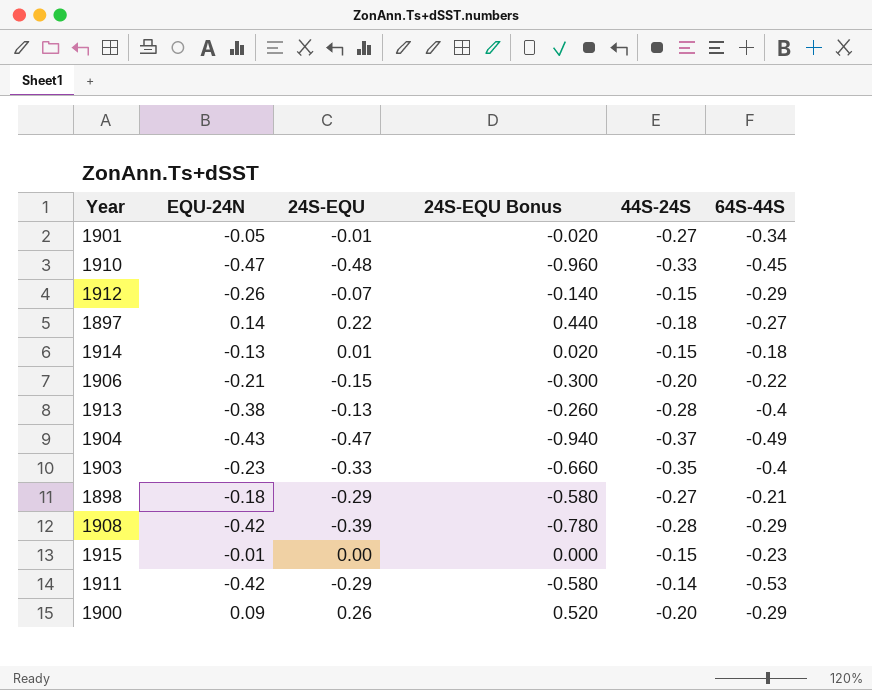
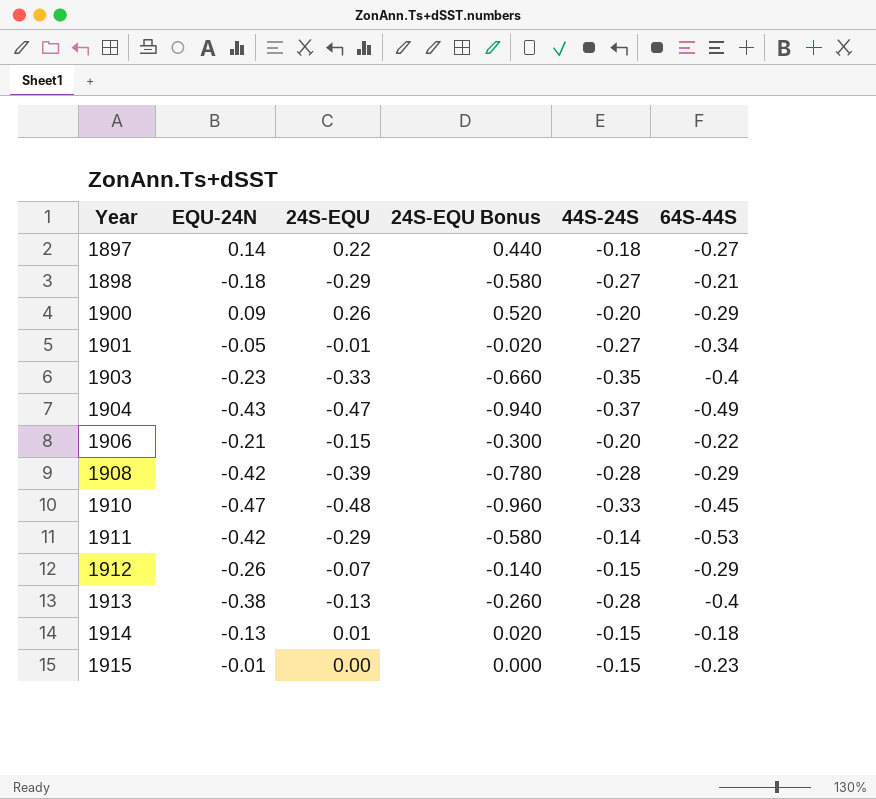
row order: none -> Year ascending

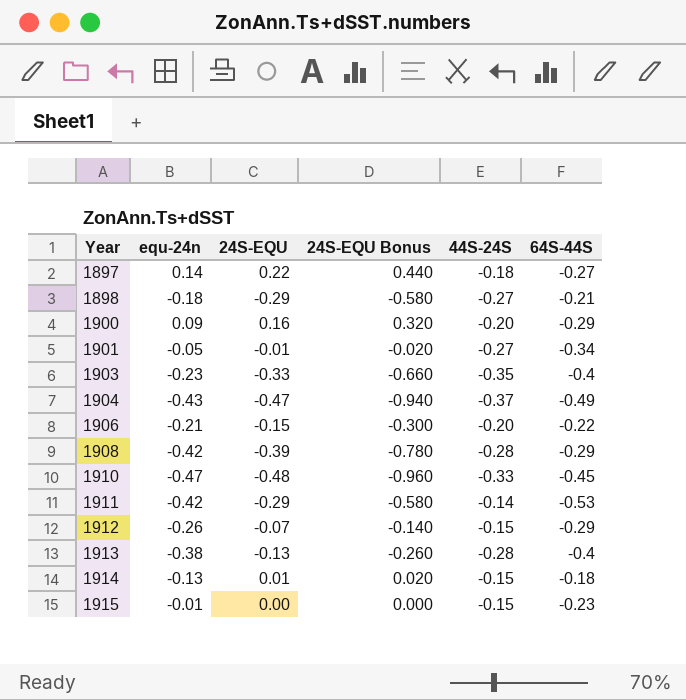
column name: EQU-24N -> equ-24n
1900 | 24S-EQU: 0.26 -> 0.16
1900 | 24S-EQU Bonus: 0.520 -> 0.320

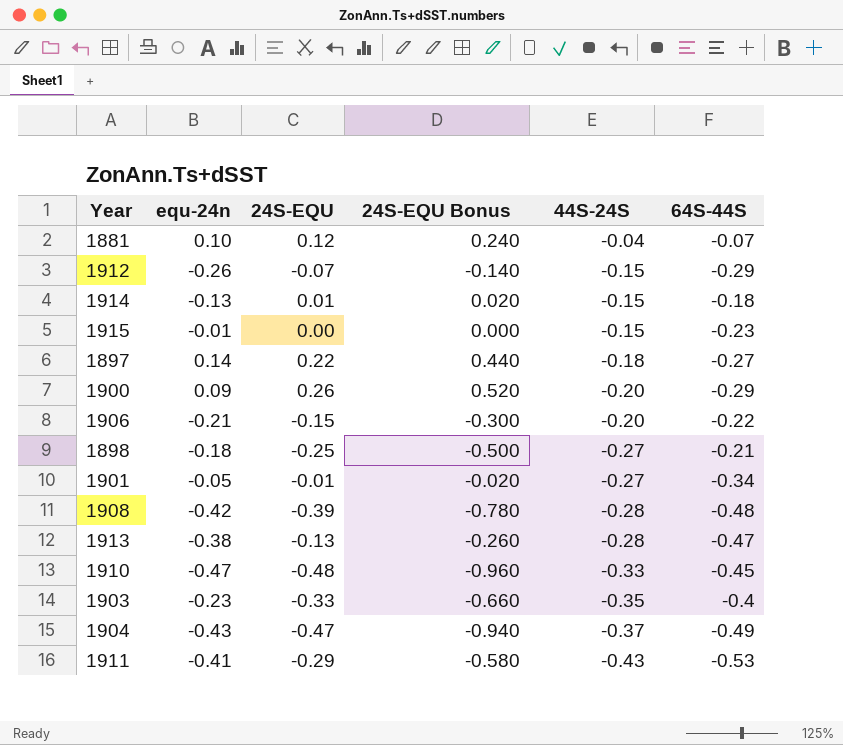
row order: Year ascending -> 44S-24S descending
row 1881: none -> 0.10 | 0.12 | 0.240 | -0.04 | -0.07
1900 | 24S-EQU: 0.16 -> 0.26
1900 | 24S-EQU Bonus: 0.320 -> 0.520
1898 | 24S-EQU: -0.29 -> -0.25
1898 | 24S-EQU Bonus: -0.580 -> -0.500
1908 | 64S-44S: -0.29 -> -0.48
1913 | 64S-44S: -0.4 -> -0.47
1911 | equ-24n: -0.42 -> -0.41
1911 | 44S-24S: -0.14 -> -0.43

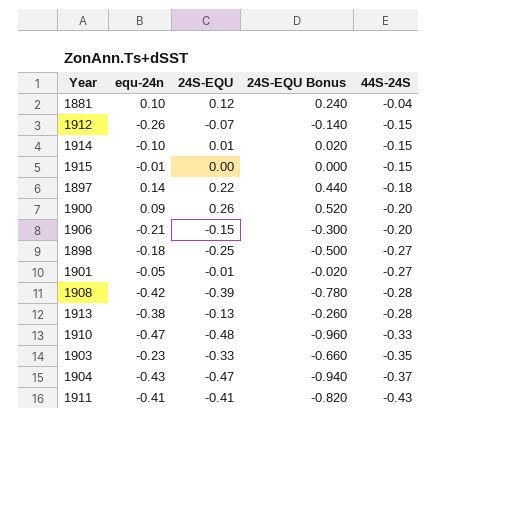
column 64S-44S | position: 6 -> none
1914 | equ-24n: -0.13 -> -0.10
1911 | 24S-EQU: -0.29 -> -0.41
1911 | 24S-EQU Bonus: -0.580 -> -0.820

